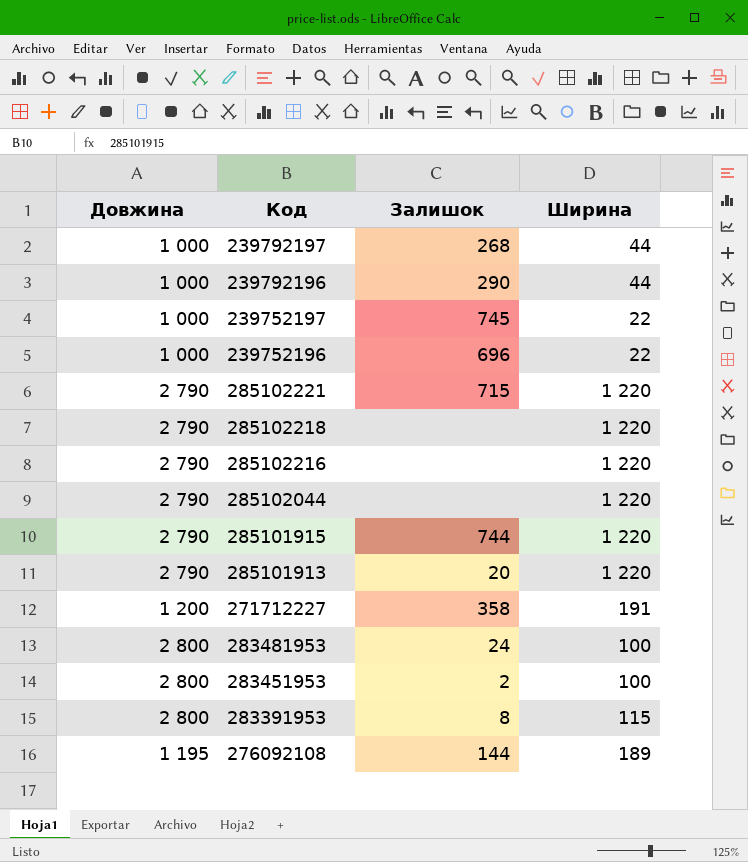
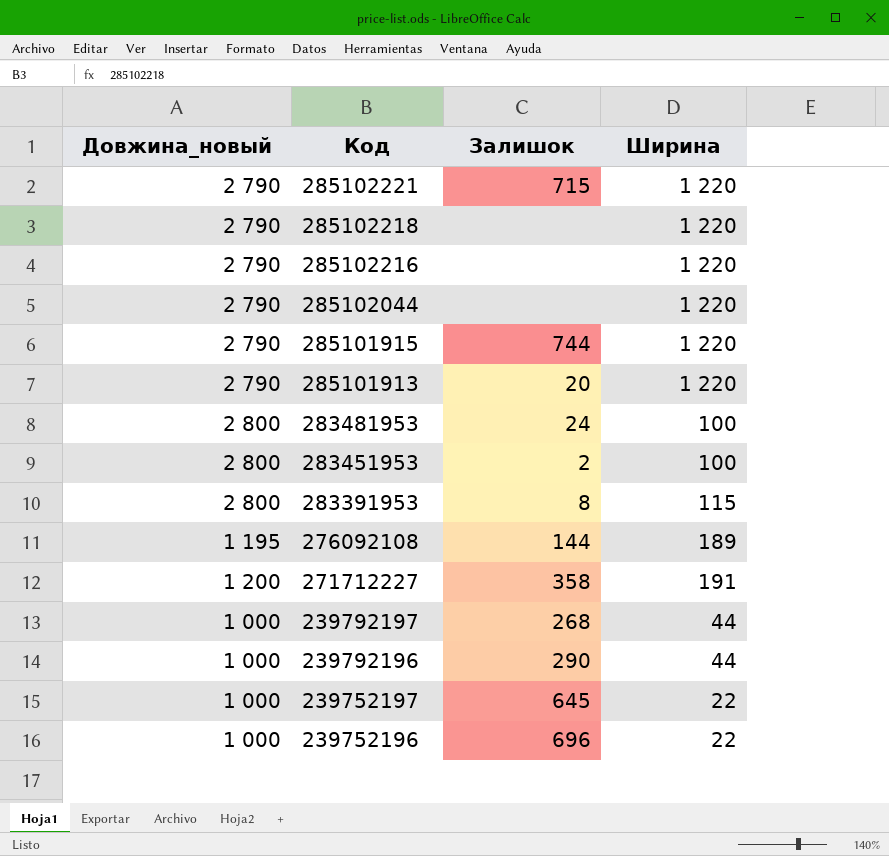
row order: none -> Код descending
column name: Довжина -> Довжина_новый
239752197 | Залишок: 745 -> 645

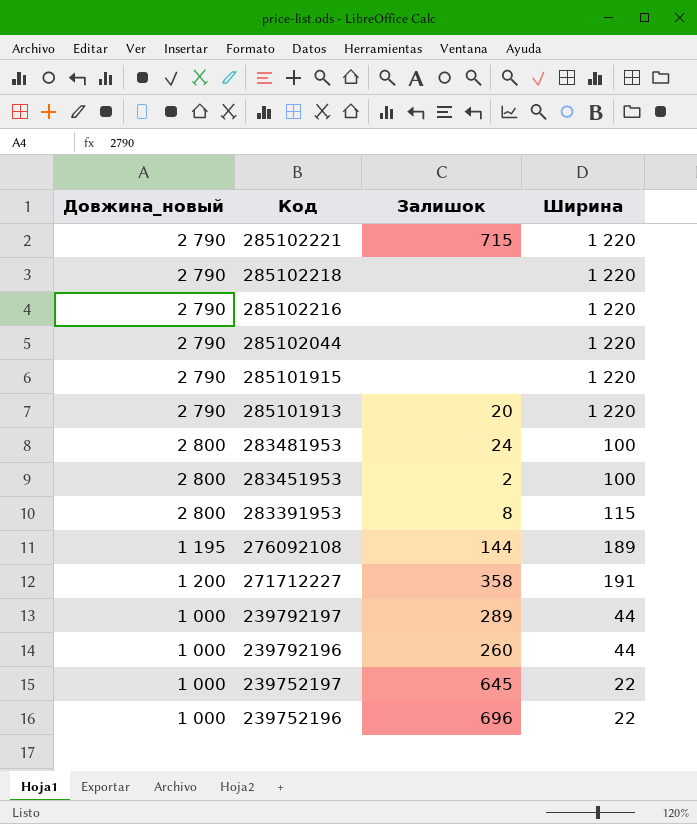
285101915 | Залишок: 744 -> none
239792197 | Залишок: 268 -> 289
239792196 | Залишок: 290 -> 260

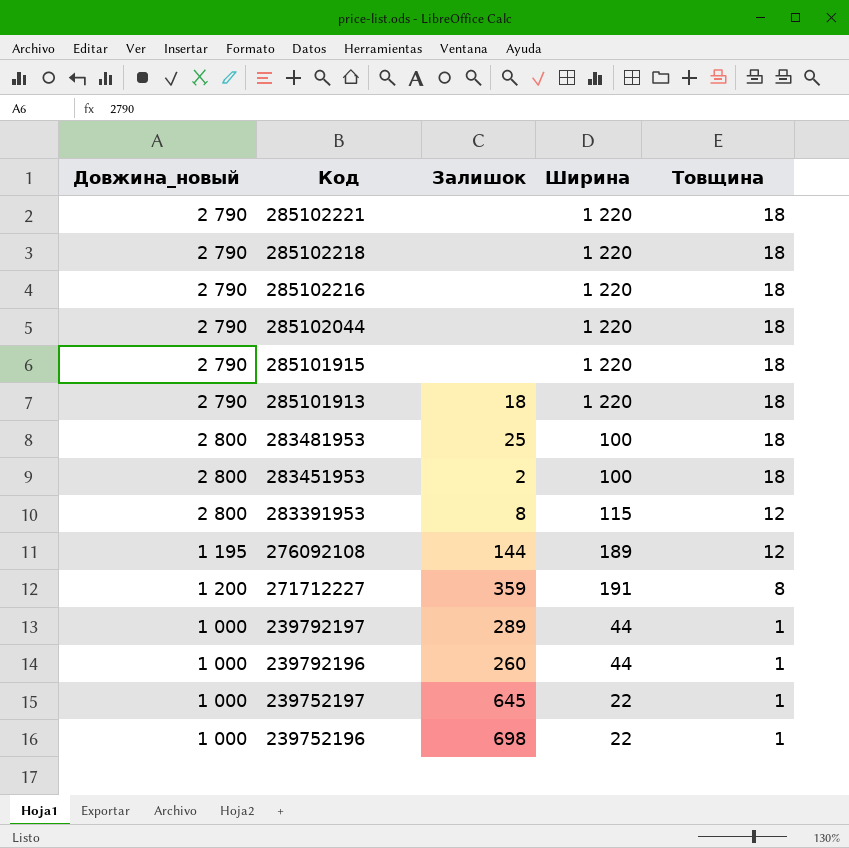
column Товщина | position: none -> 5
285102221 | Залишок: 715 -> none
285101913 | Залишок: 20 -> 18
283481953 | Залишок: 24 -> 25
271712227 | Залишок: 358 -> 359
239752196 | Залишок: 696 -> 698

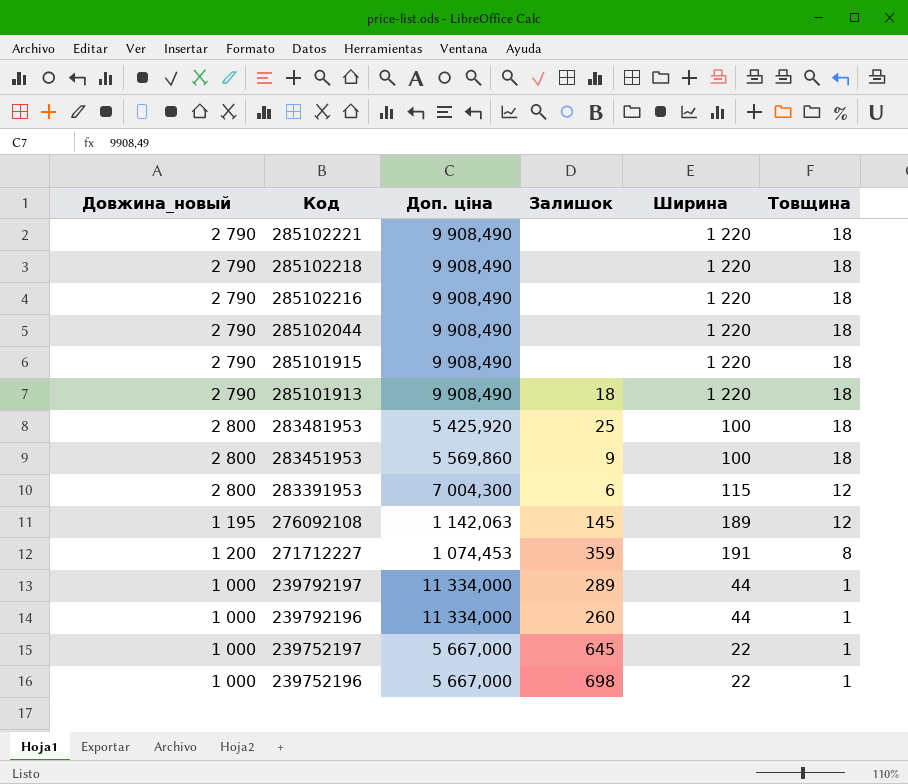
column Доп. ціна | position: none -> 3
283451953 | Залишок: 2 -> 9
283391953 | Залишок: 8 -> 6
276092108 | Залишок: 144 -> 145

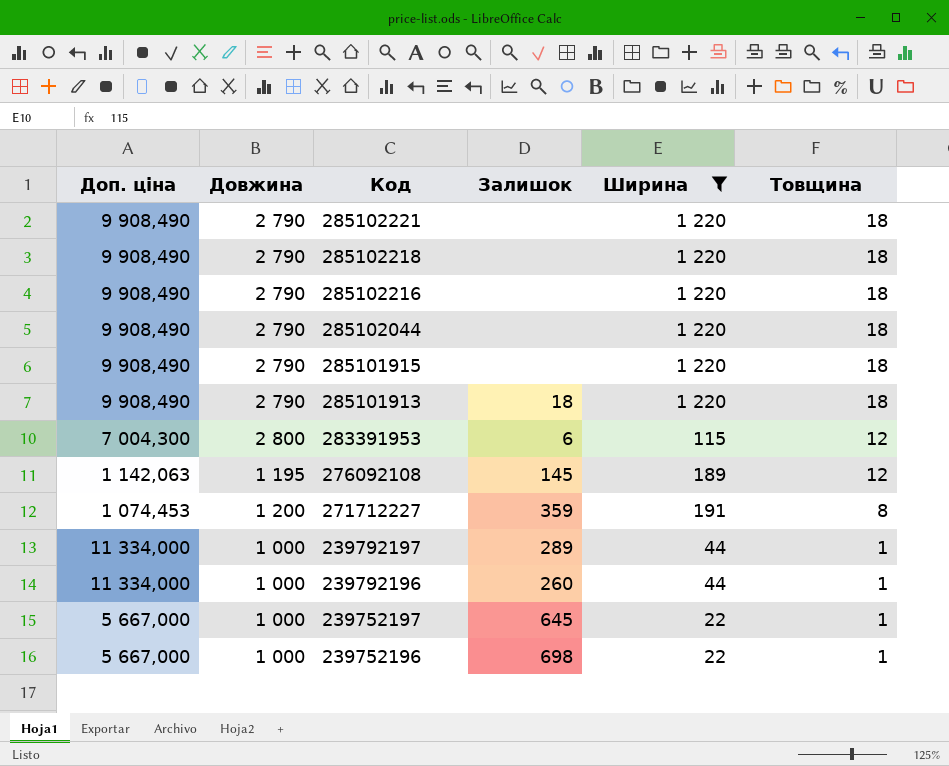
filter: none -> Ширина != 100
column Доп. ціна | position: 3 -> 1
column name: Довжина_новый -> Довжина

